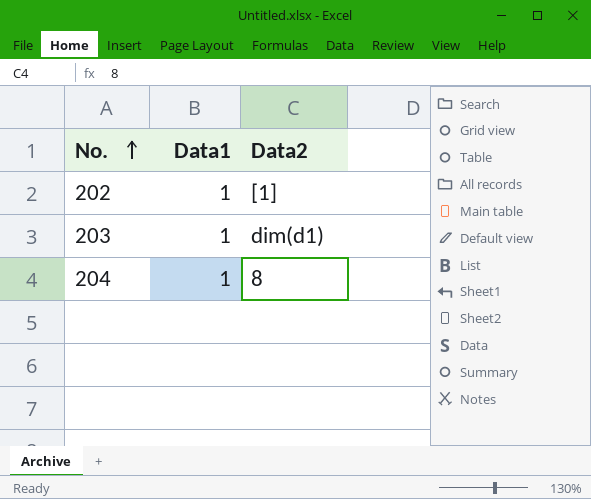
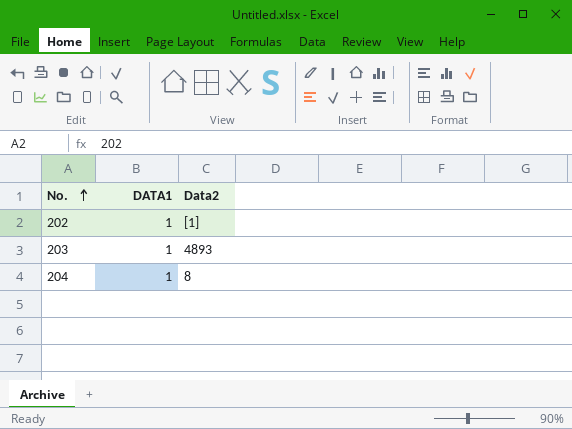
column name: Data1 -> DATA1
203 | Data2: dim(d1) -> 4893

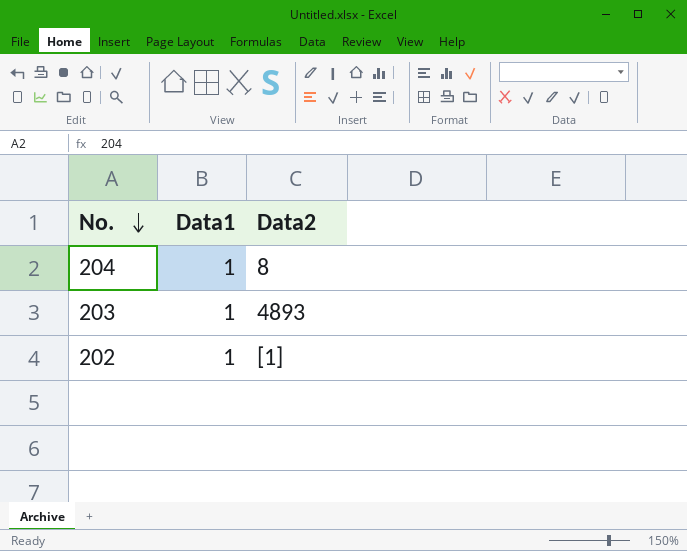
row order: No. ascending -> No. descending
column name: DATA1 -> Data1

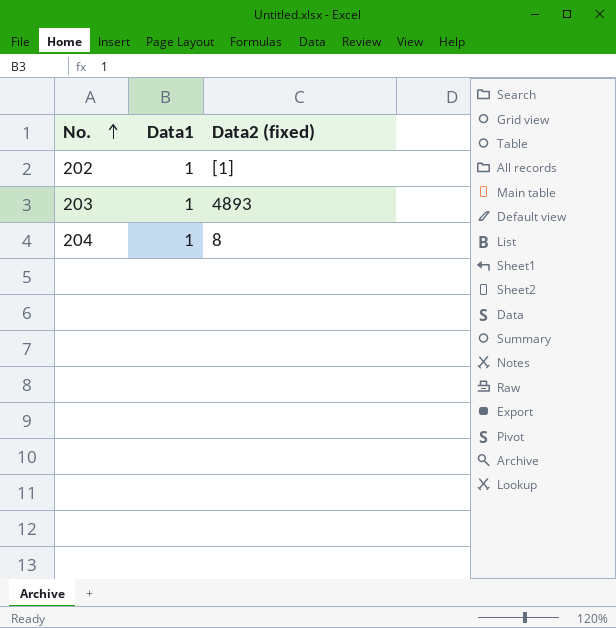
row order: No. descending -> No. ascending
column name: Data2 -> Data2 (fixed)

